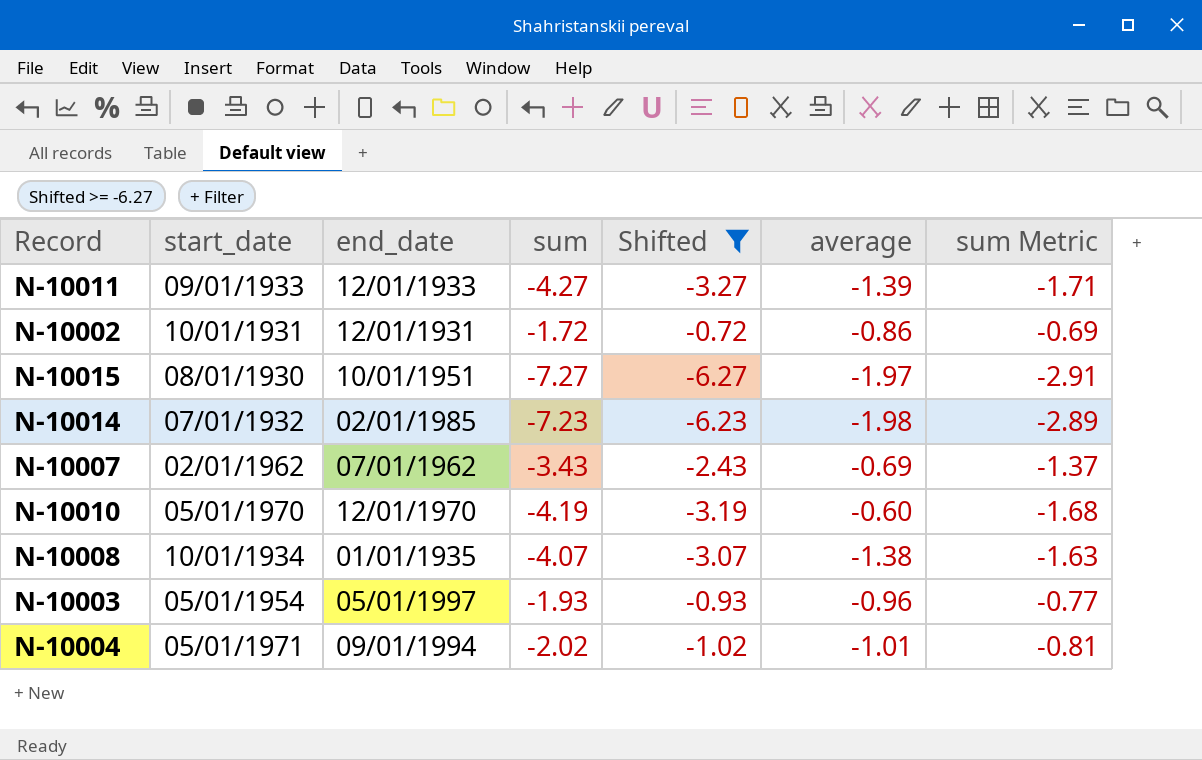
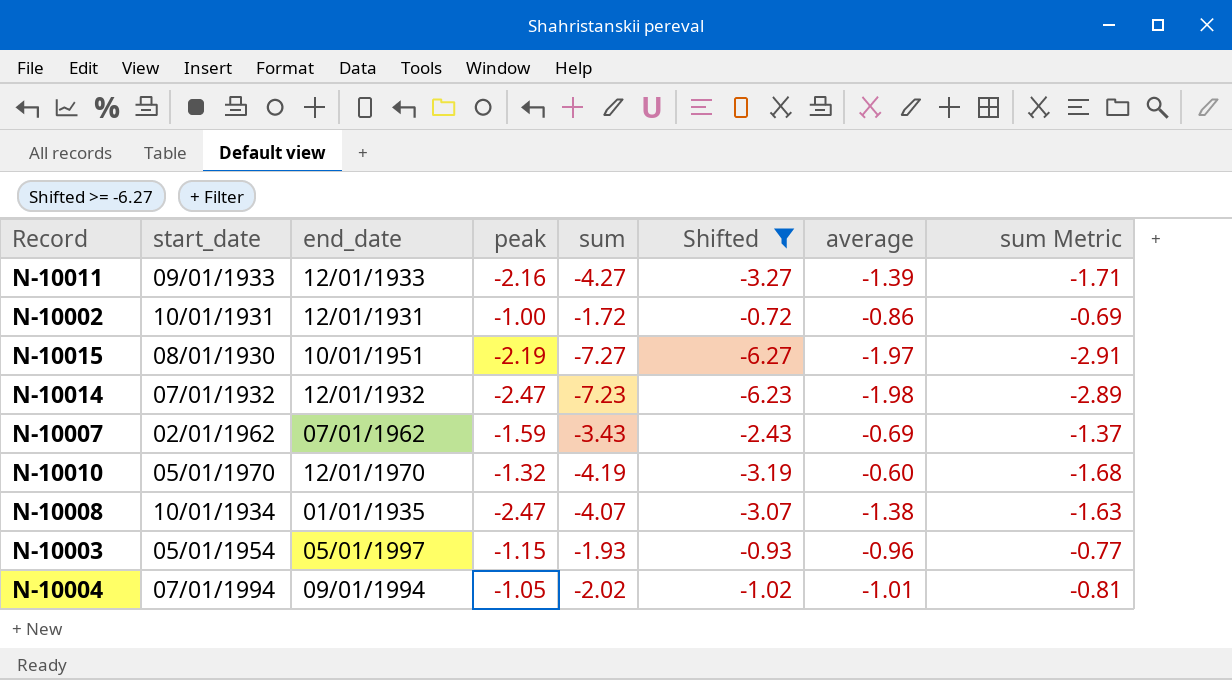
column peak | position: none -> 4
N-10014 | end_date: 02/01/1985 -> 12/01/1932
N-10004 | start_date: 05/01/1971 -> 07/01/1994

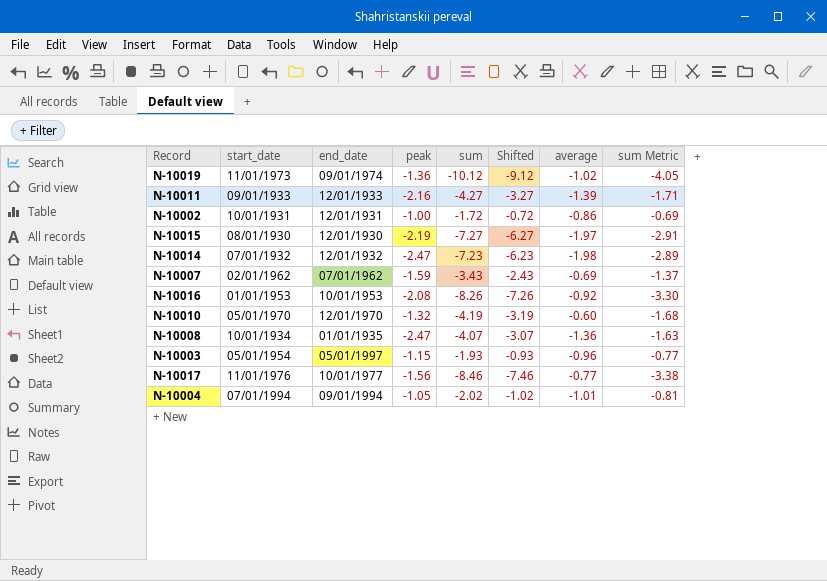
filter: Shifted >= -6.27 -> none
N-10015 | end_date: 10/01/1951 -> 12/01/1930
N-10008 | average: -1.38 -> -1.36

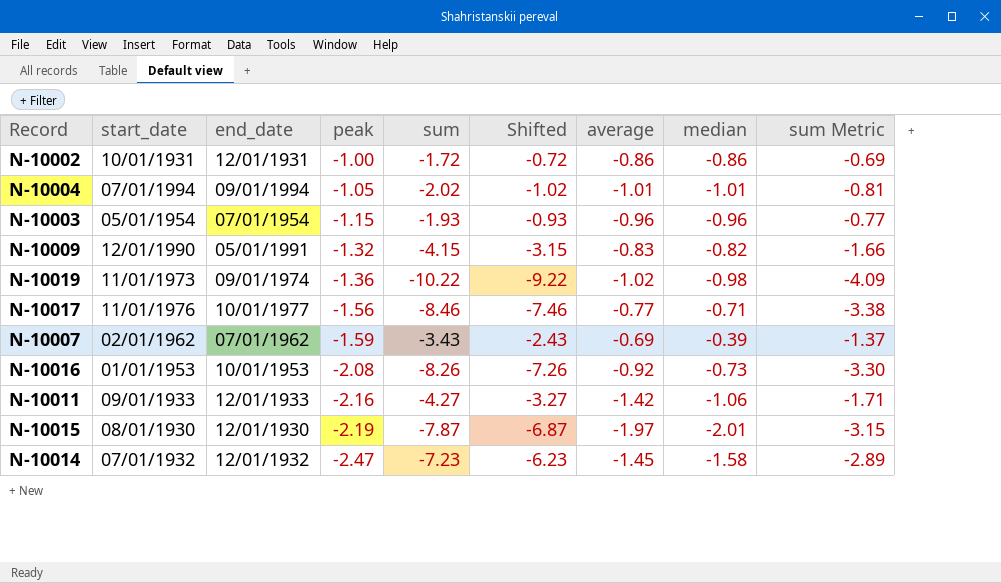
row order: none -> peak descending
column median | position: none -> 8
row N-10010: 05/01/1970 | 12/01/1970 | -1.32 | -4.19 | -3.19 | -0.60 | -1.68 -> none
row N-10008: 10/01/1934 | 01/01/1935 | -2.47 | -4.07 | -3.07 | -1.36 | -1.63 -> none
N-10003 | end_date: 05/01/1997 -> 07/01/1954
row N-10009: none -> 12/01/1990 | 05/01/1991 | -1.32 | -4.15 | -3.15 | -0.83 | -0.82 | -1.66
N-10019 | sum: -10.12 -> -10.22
N-10019 | Shifted: -9.12 -> -9.22
N-10019 | sum Metric: -4.05 -> -4.09
N-10011 | average: -1.39 -> -1.42
N-10015 | sum: -7.27 -> -7.87
N-10015 | Shifted: -6.27 -> -6.87
N-10015 | sum Metric: -2.91 -> -3.15
N-10014 | average: -1.98 -> -1.45

